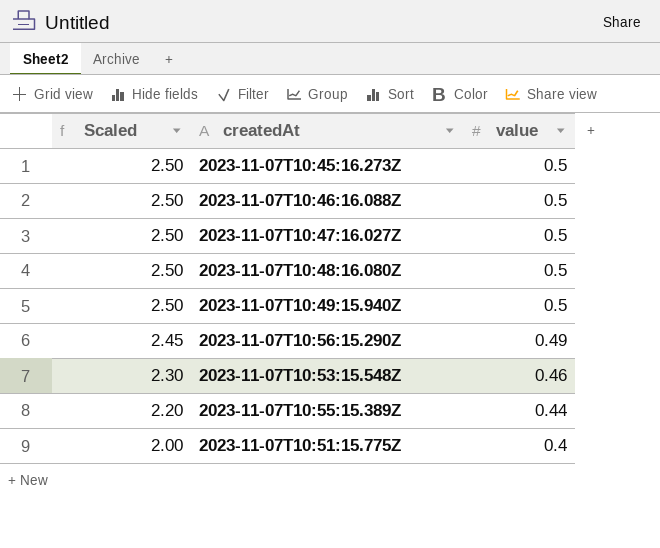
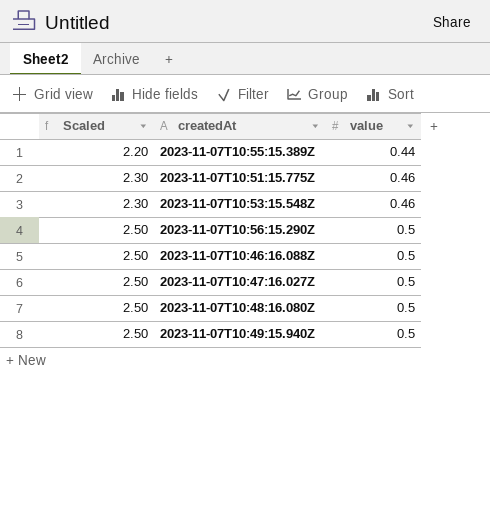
row order: Scaled descending -> Scaled ascending
row 2023-11-07T10:45:16.273Z: 2.50 | 0.5 -> none
2023-11-07T10:51:15.775Z | Scaled: 2.00 -> 2.30
2023-11-07T10:51:15.775Z | value: 0.4 -> 0.46
2023-11-07T10:56:15.290Z | Scaled: 2.45 -> 2.50
2023-11-07T10:56:15.290Z | value: 0.49 -> 0.5

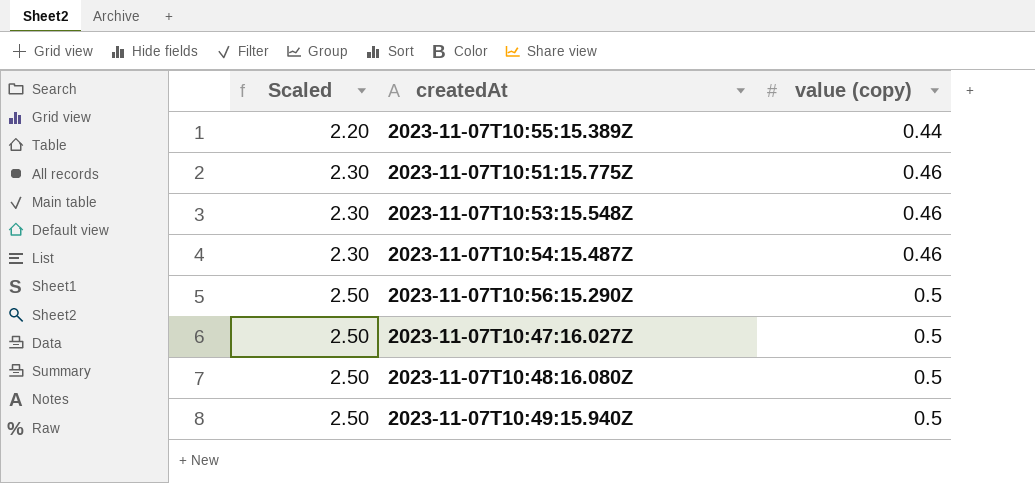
column name: value -> value (copy)
row 2023-11-07T10:46:16.088Z: 2.50 | 0.5 -> none
row 2023-11-07T10:54:15.487Z: none -> 2.30 | 0.46

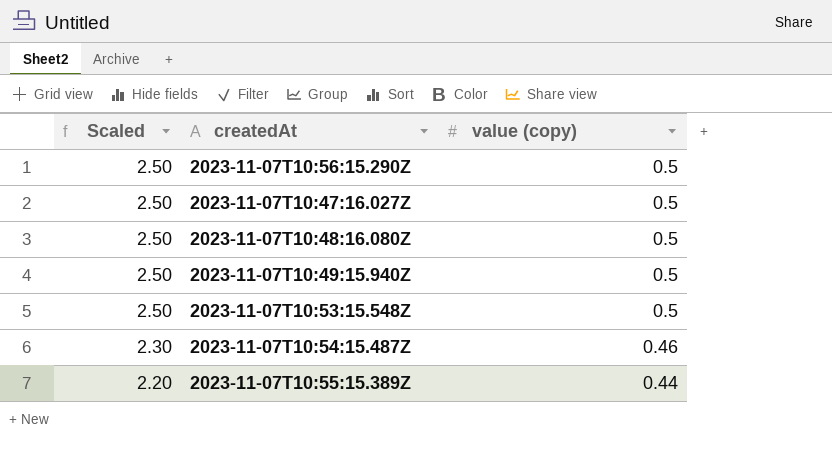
row order: Scaled ascending -> Scaled descending
row 2023-11-07T10:51:15.775Z: 2.30 | 0.46 -> none
2023-11-07T10:53:15.548Z | Scaled: 2.30 -> 2.50
2023-11-07T10:53:15.548Z | value (copy): 0.46 -> 0.5

